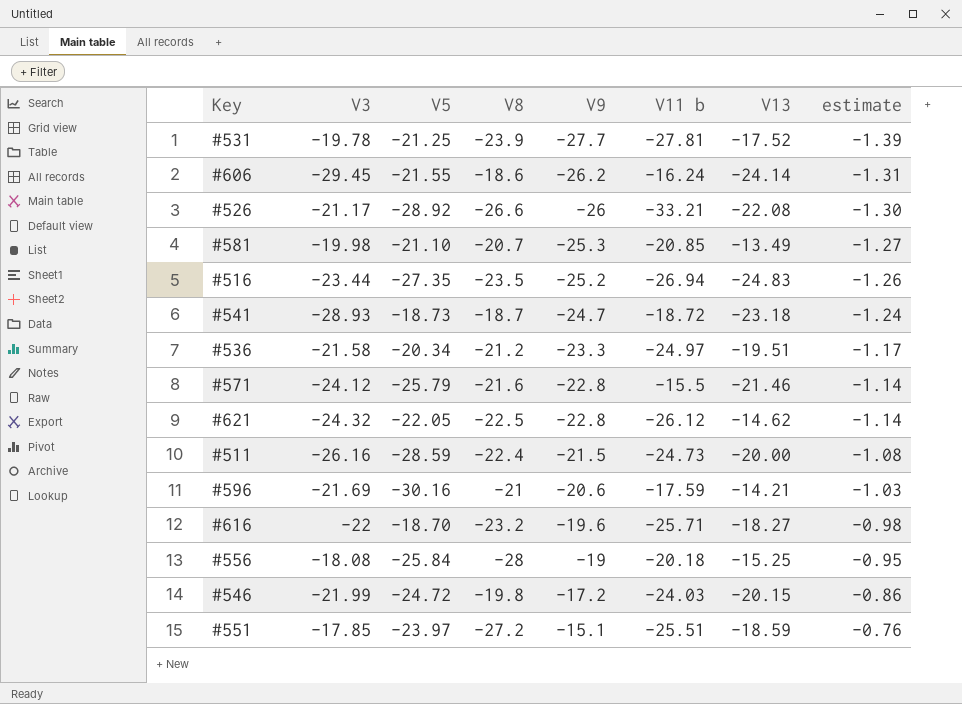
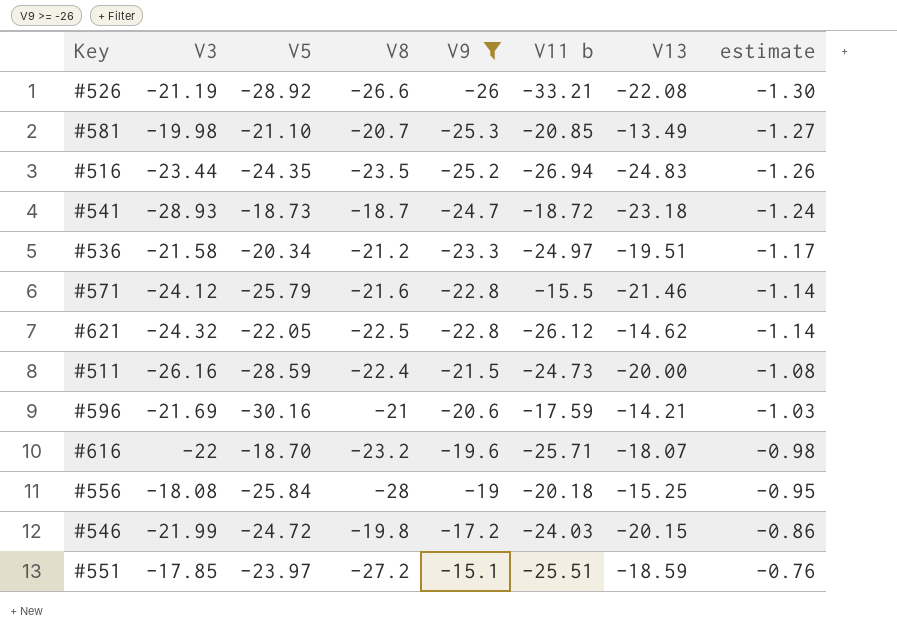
filter: none -> V9 >= -26
#526 | V3: -21.17 -> -21.19
#516 | V5: -27.35 -> -24.35
#616 | V13: -18.27 -> -18.07

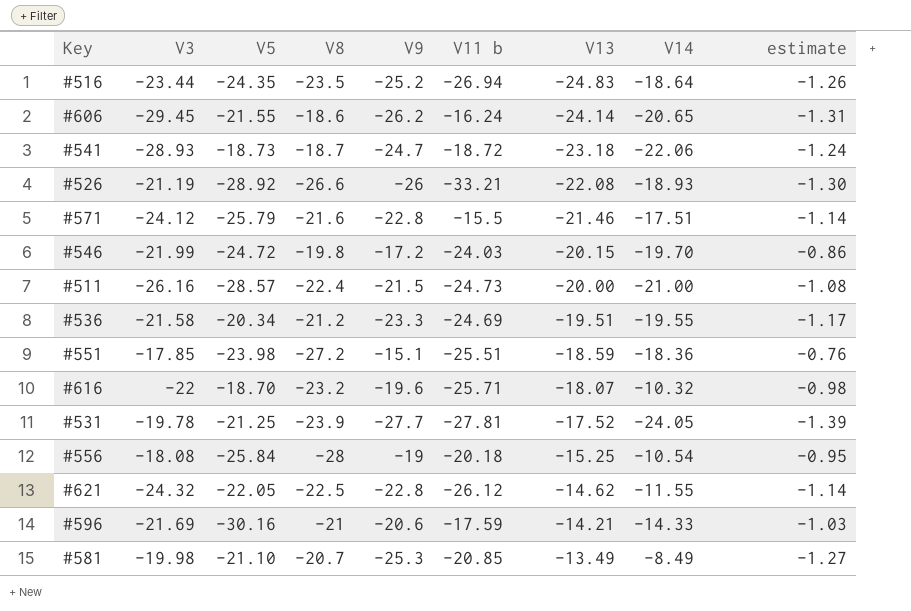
filter: V9 >= -26 -> none
row order: V9 ascending -> V13 ascending
column V14 | position: none -> 8
#511 | V5: -28.59 -> -28.57
#536 | V11 b: -24.97 -> -24.69
#551 | V5: -23.97 -> -23.98

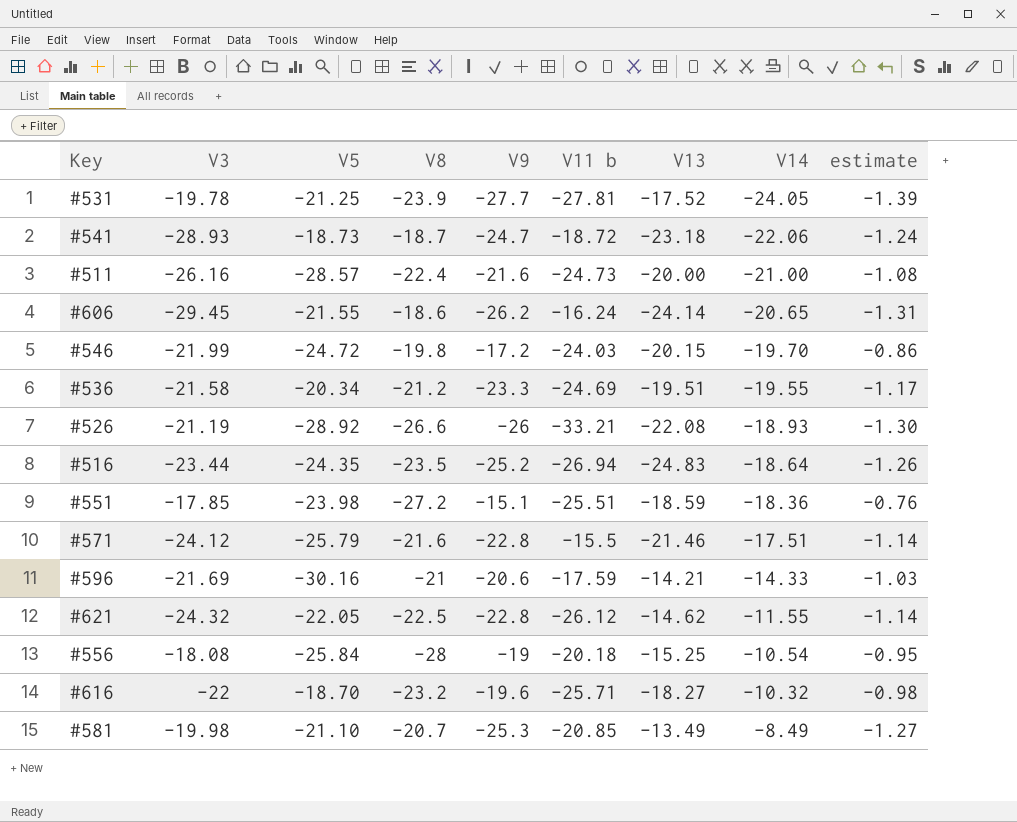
row order: V13 ascending -> V14 ascending
#511 | V9: -21.5 -> -21.6
#616 | V13: -18.07 -> -18.27

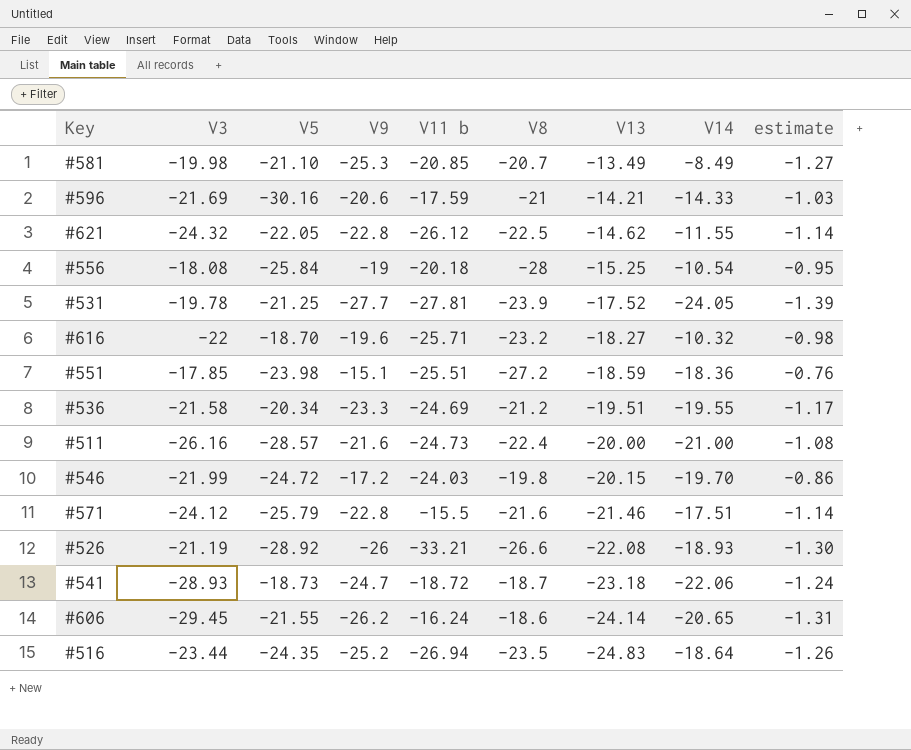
row order: V14 ascending -> V13 descending
column V8 | position: 4 -> 6

